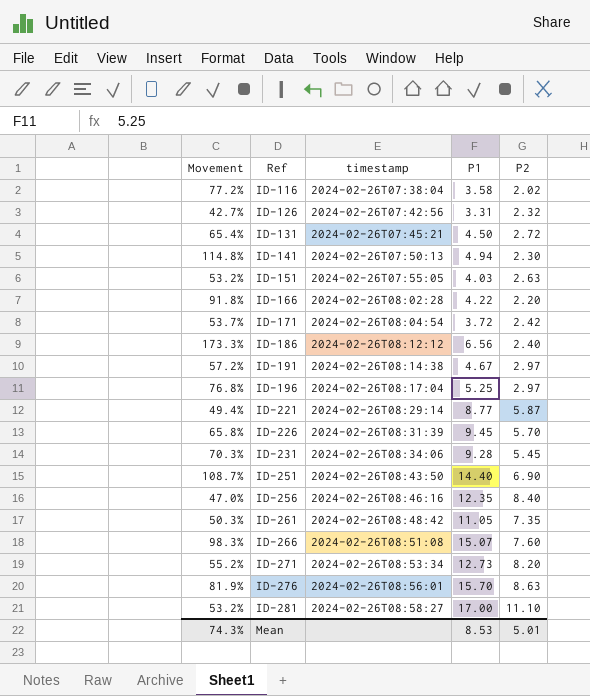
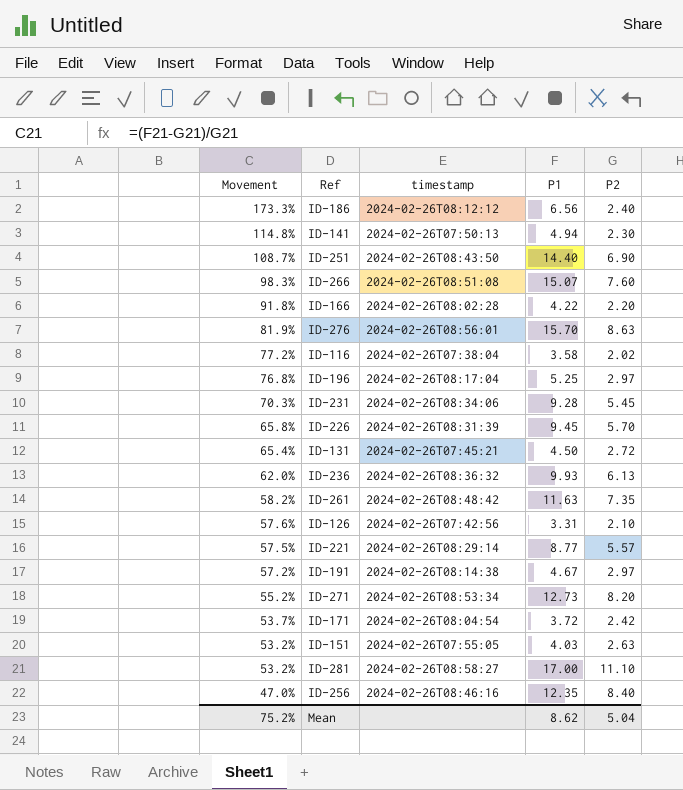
row order: Ref ascending -> Movement descending
row ID-236: none -> 62.0% | 2024-02-26T08:36:32 | 9.93 | 6.13
ID-261 | Movement: 50.3% -> 58.2%
ID-261 | P1: 11.05 -> 11.63
ID-126 | Movement: 42.7% -> 57.6%
ID-126 | P2: 2.32 -> 2.10
ID-221 | Movement: 49.4% -> 57.5%
ID-221 | P2: 5.87 -> 5.57
Mean | Movement: 74.3% -> 75.2%
Mean | P1: 8.53 -> 8.62
Mean | P2: 5.01 -> 5.04

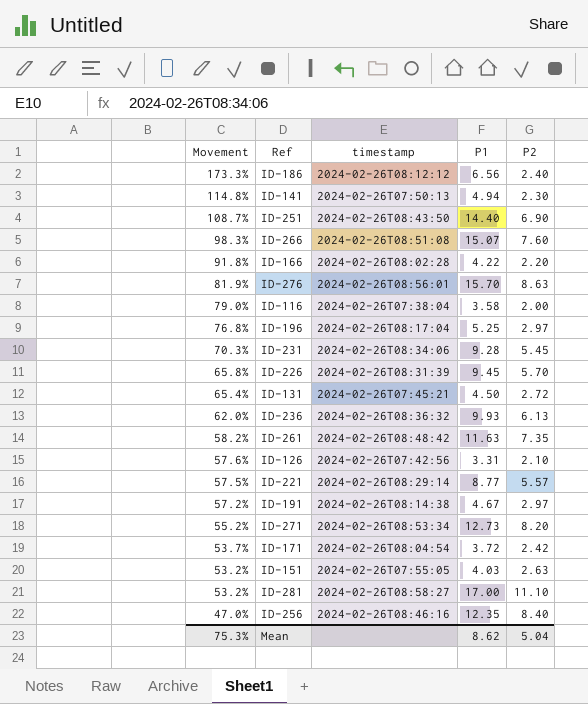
ID-116 | Movement: 77.2% -> 79.0%
ID-116 | P2: 2.02 -> 2.00
Mean | Movement: 75.2% -> 75.3%

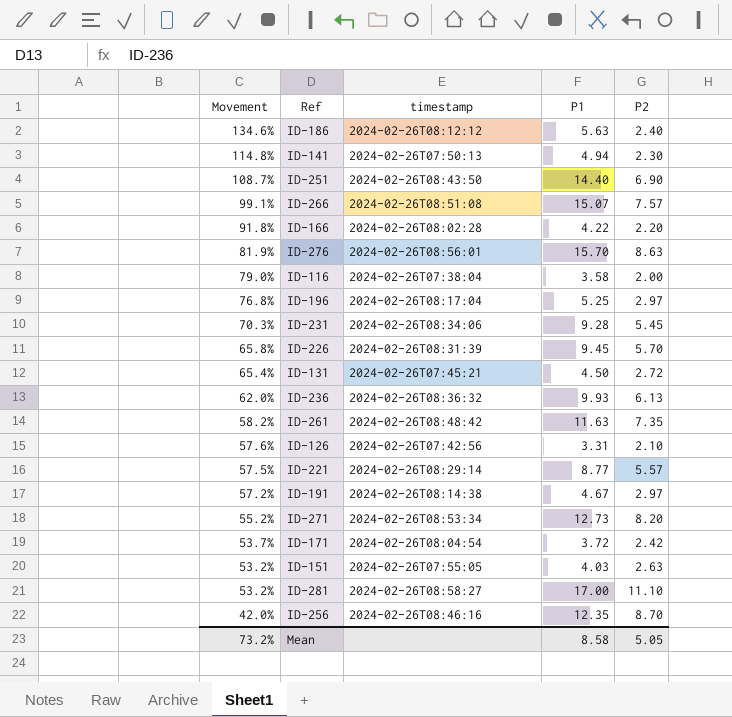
ID-186 | Movement: 173.3% -> 134.6%
ID-186 | P1: 6.56 -> 5.63
ID-266 | Movement: 98.3% -> 99.1%
ID-266 | P2: 7.60 -> 7.57
ID-256 | Movement: 47.0% -> 42.0%
ID-256 | P2: 8.40 -> 8.70
Mean | Movement: 75.3% -> 73.2%
Mean | P1: 8.62 -> 8.58
Mean | P2: 5.04 -> 5.05

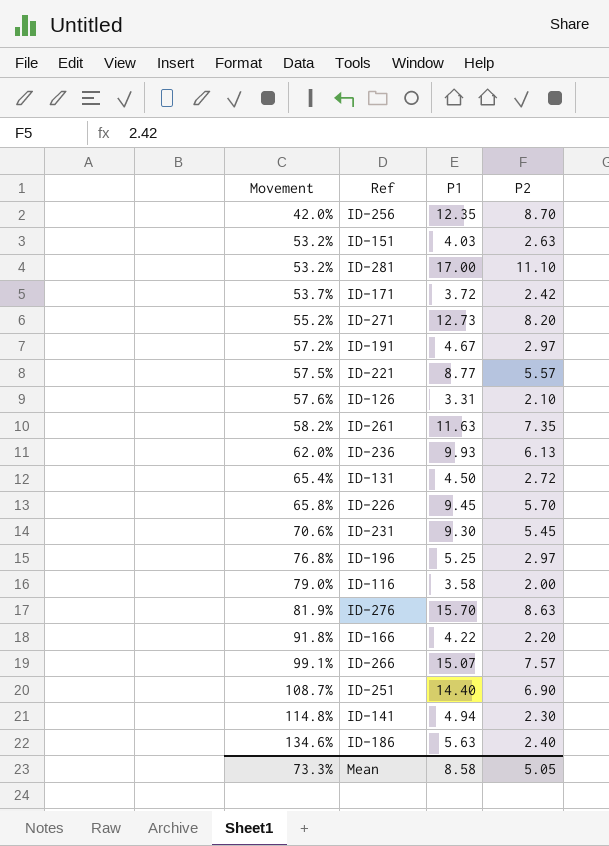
row order: Movement descending -> Movement ascending
column timestamp | position: 3 -> none
ID-231 | Movement: 70.3% -> 70.6%
ID-231 | P1: 9.28 -> 9.30
Mean | Movement: 73.2% -> 73.3%

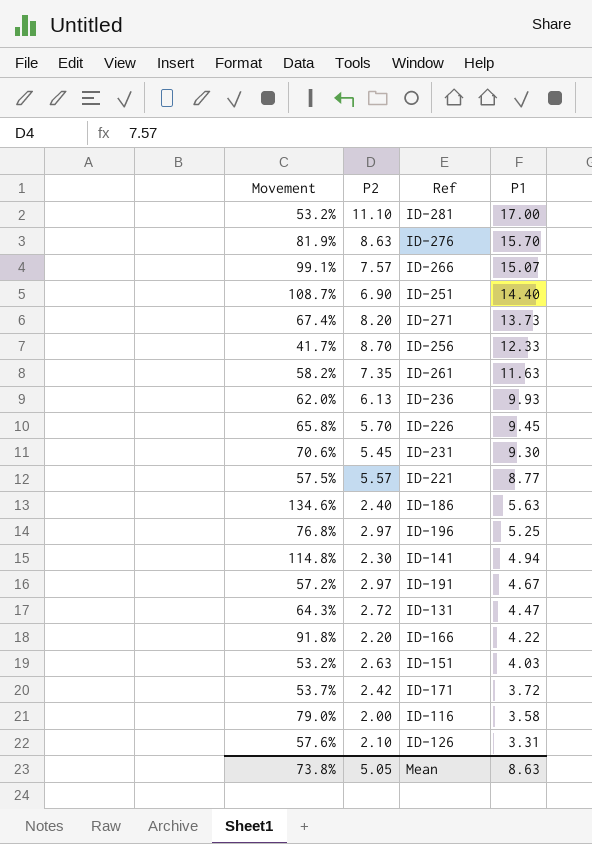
row order: Movement ascending -> P1 descending
column P2 | position: 4 -> 2
ID-271 | Movement: 55.2% -> 67.4%
ID-271 | P1: 12.73 -> 13.73
ID-256 | Movement: 42.0% -> 41.7%
ID-256 | P1: 12.35 -> 12.33
ID-131 | Movement: 65.4% -> 64.3%
ID-131 | P1: 4.50 -> 4.47
Mean | Movement: 73.3% -> 73.8%
Mean | P1: 8.58 -> 8.63

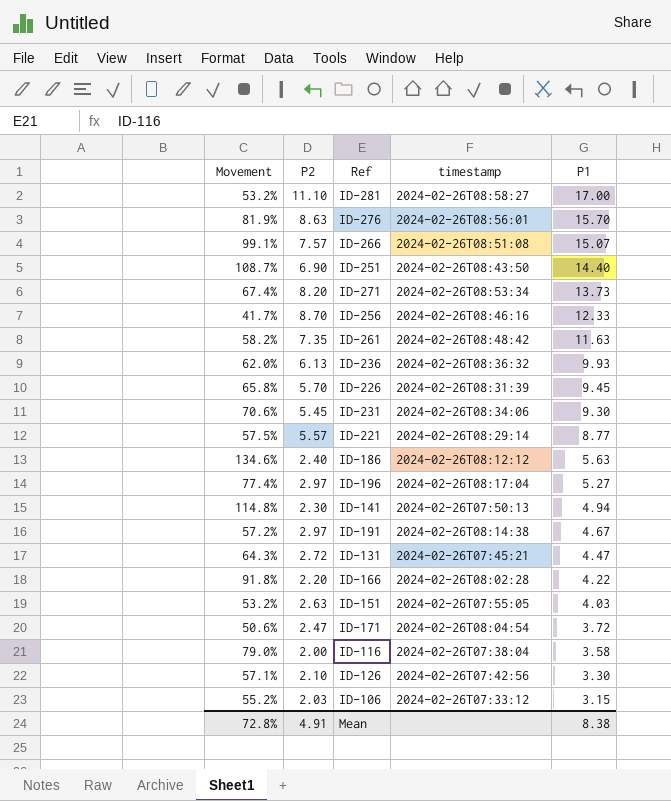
column timestamp | position: none -> 4
ID-196 | Movement: 76.8% -> 77.4%
ID-196 | P1: 5.25 -> 5.27
ID-171 | Movement: 53.7% -> 50.6%
ID-171 | P2: 2.42 -> 2.47
ID-126 | Movement: 57.6% -> 57.1%
ID-126 | P1: 3.31 -> 3.30
row ID-106: none -> 55.2% | 2.03 | 2024-02-26T07:33:12 | 3.15
Mean | Movement: 73.8% -> 72.8%
Mean | P2: 5.05 -> 4.91
Mean | P1: 8.63 -> 8.38

